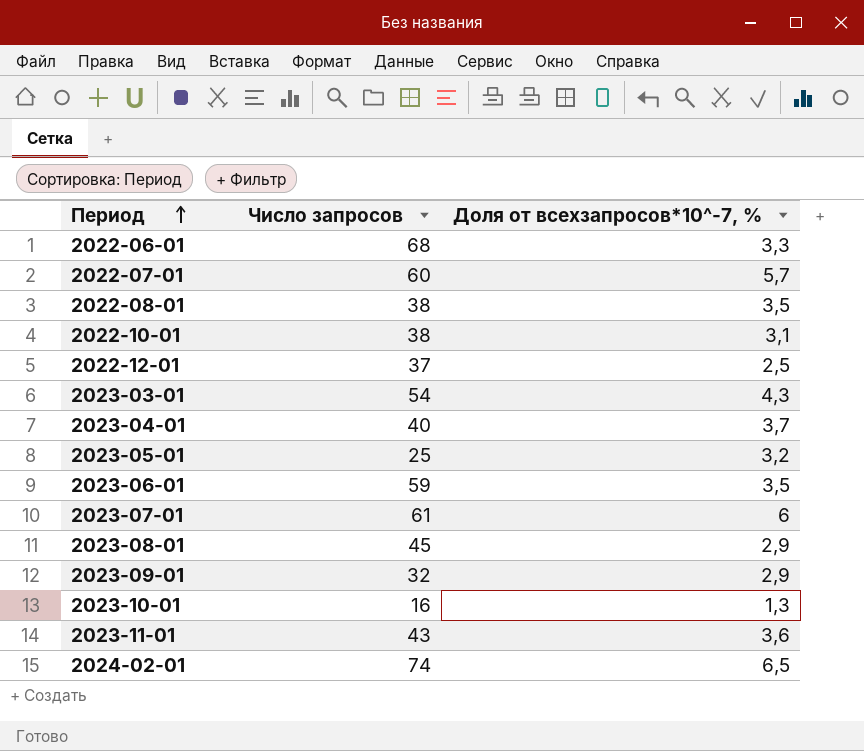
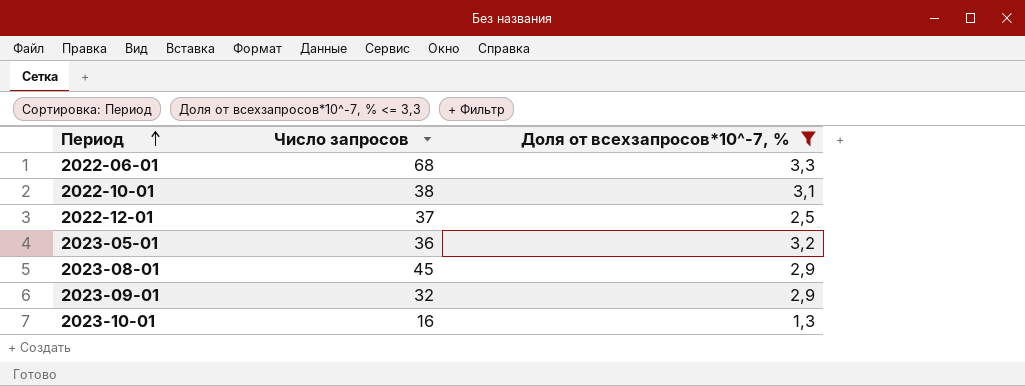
filter: none -> Доля от всехзапросов*10^-7, % <= 3,3
2023-05-01 | Число запросов: 25 -> 36

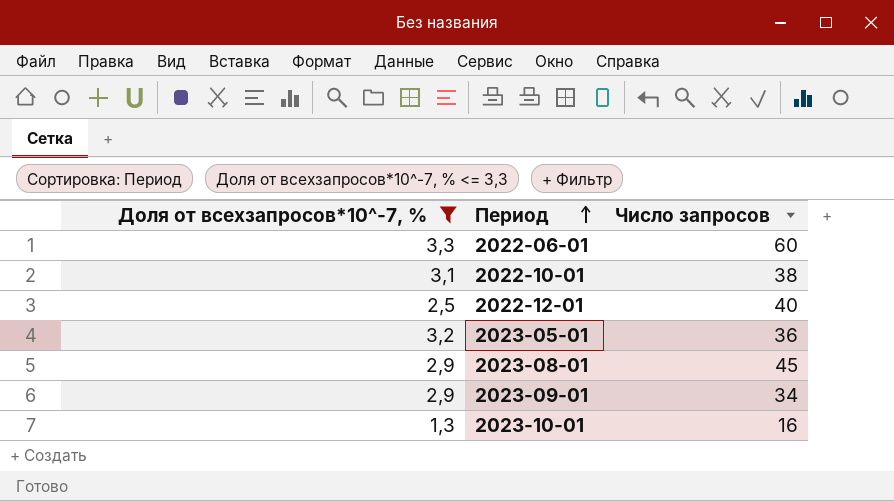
column Доля от всехзапросов*10^-7, % | position: 3 -> 1
2022-06-01 | Число запросов: 68 -> 60
2022-12-01 | Число запросов: 37 -> 40
2023-09-01 | Число запросов: 32 -> 34

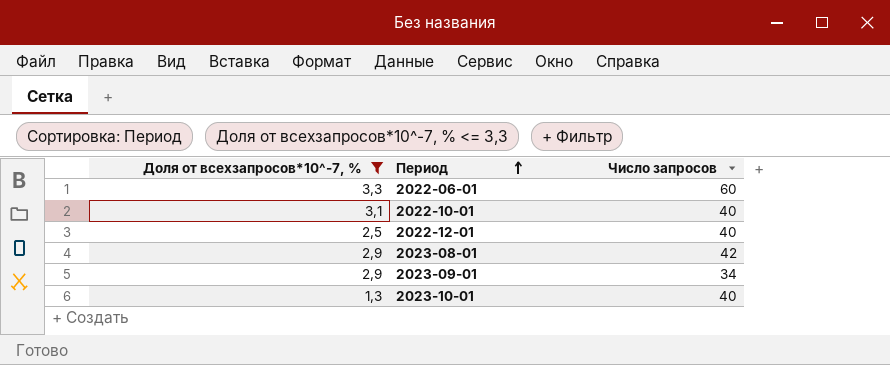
row 2023-05-01: 3,2 | 36 -> none
2022-10-01 | Число запросов: 38 -> 40
2023-08-01 | Число запросов: 45 -> 42
2023-10-01 | Число запросов: 16 -> 40

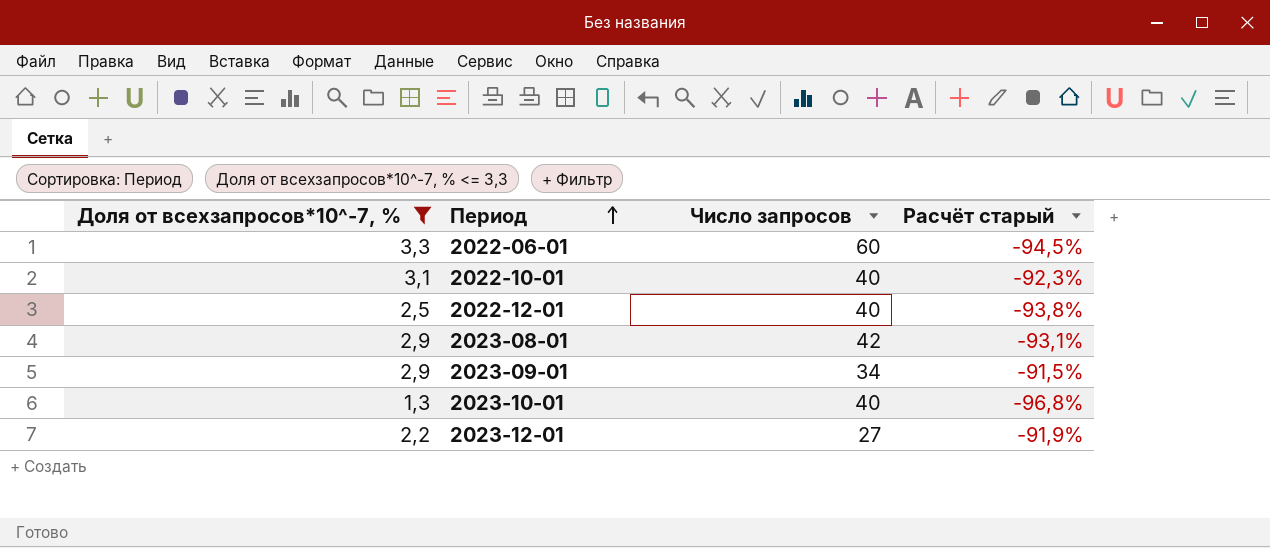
column Расчёт старый | formula: none -> ([Доля от всехзапросов*10^-7, %] - [Число запросов]) / [Число запросов]
row 2023-12-01: none -> 2,2 | 27 | -91,9%

